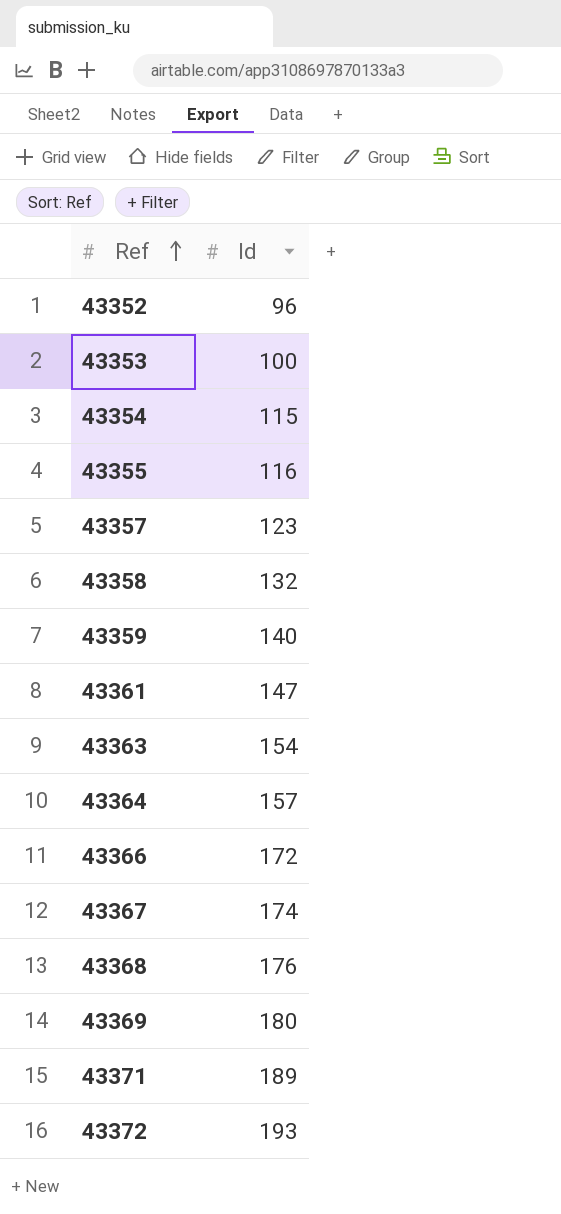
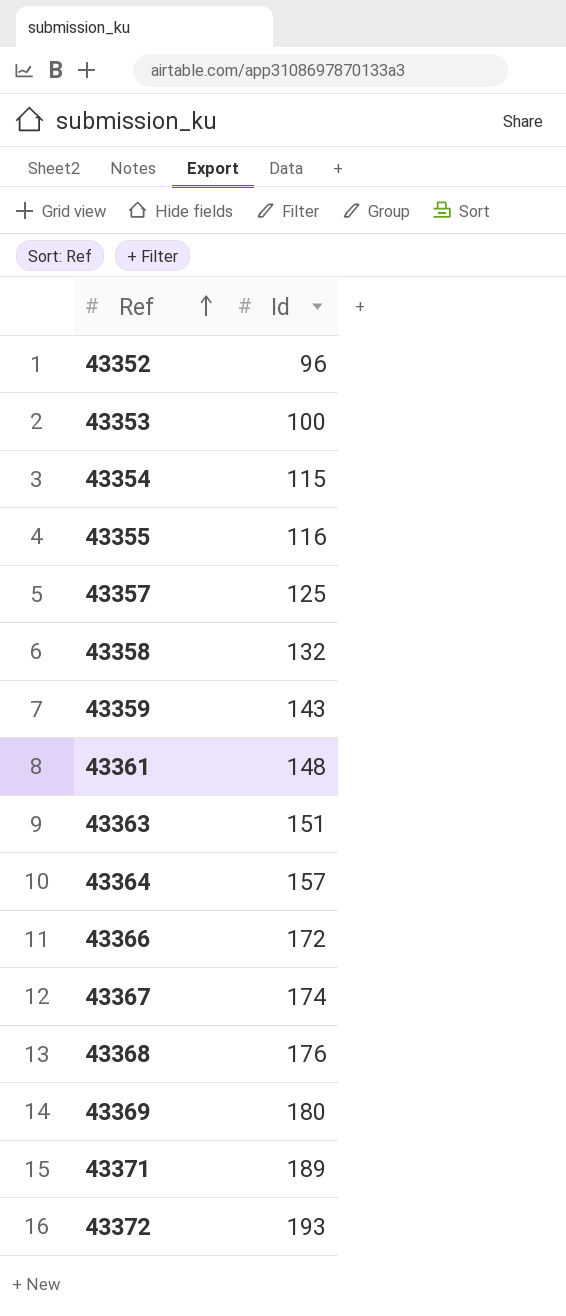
43357 | Id: 123 -> 125
43359 | Id: 140 -> 143
43361 | Id: 147 -> 148
43363 | Id: 154 -> 151

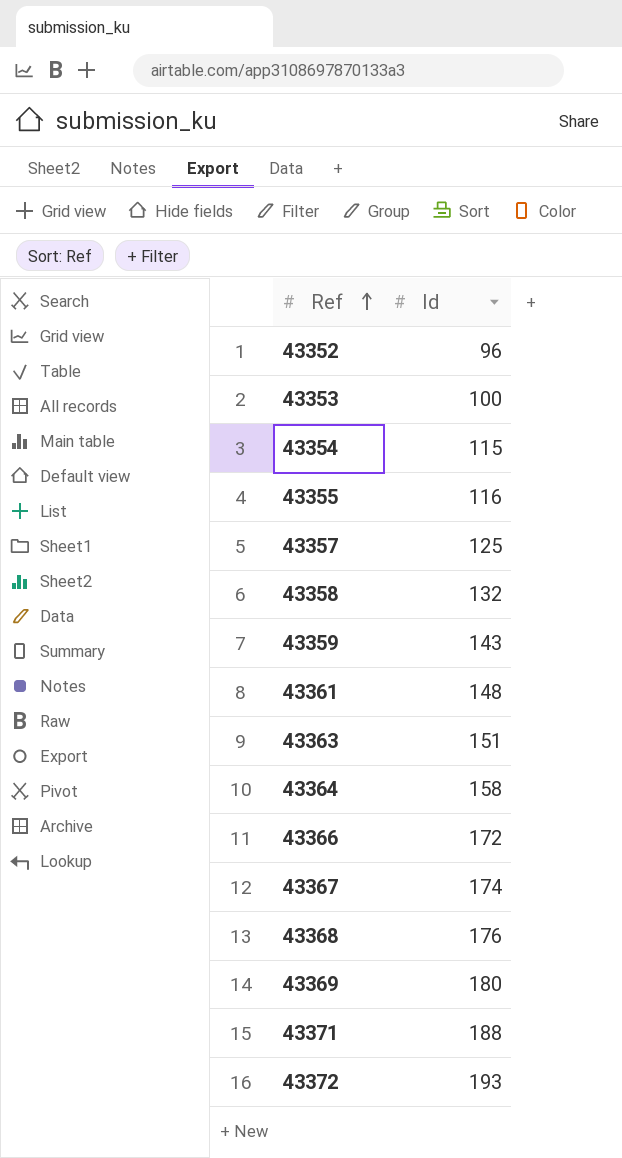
43364 | Id: 157 -> 158
43371 | Id: 189 -> 188

